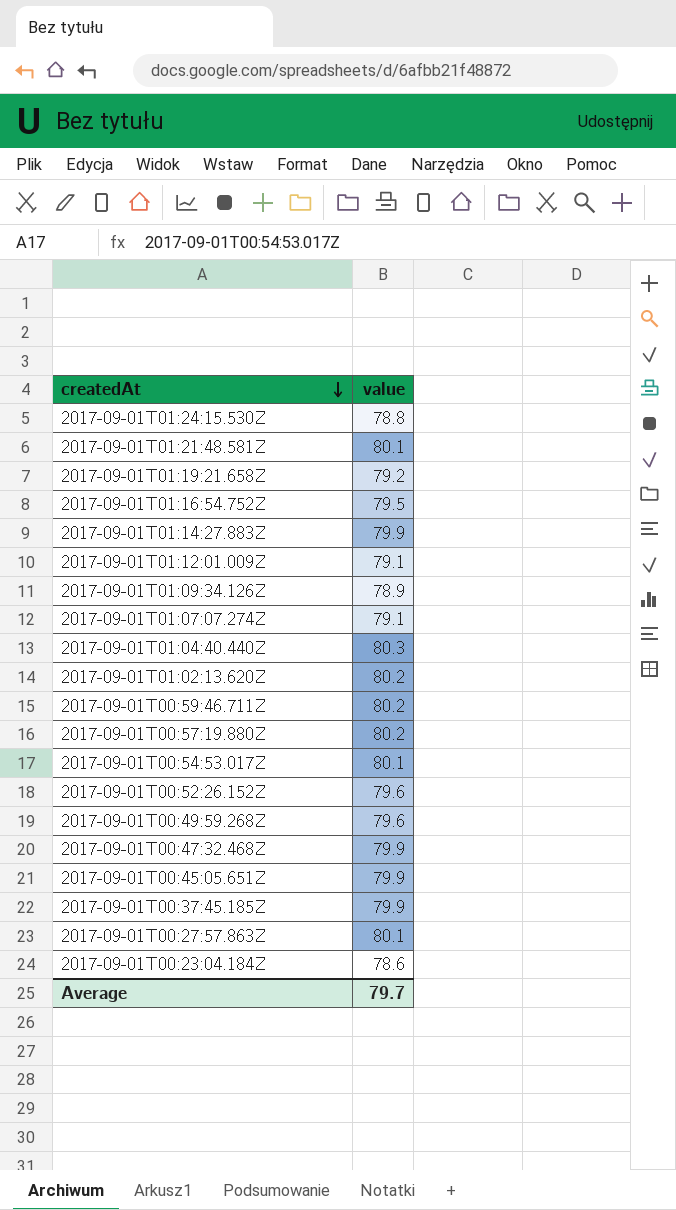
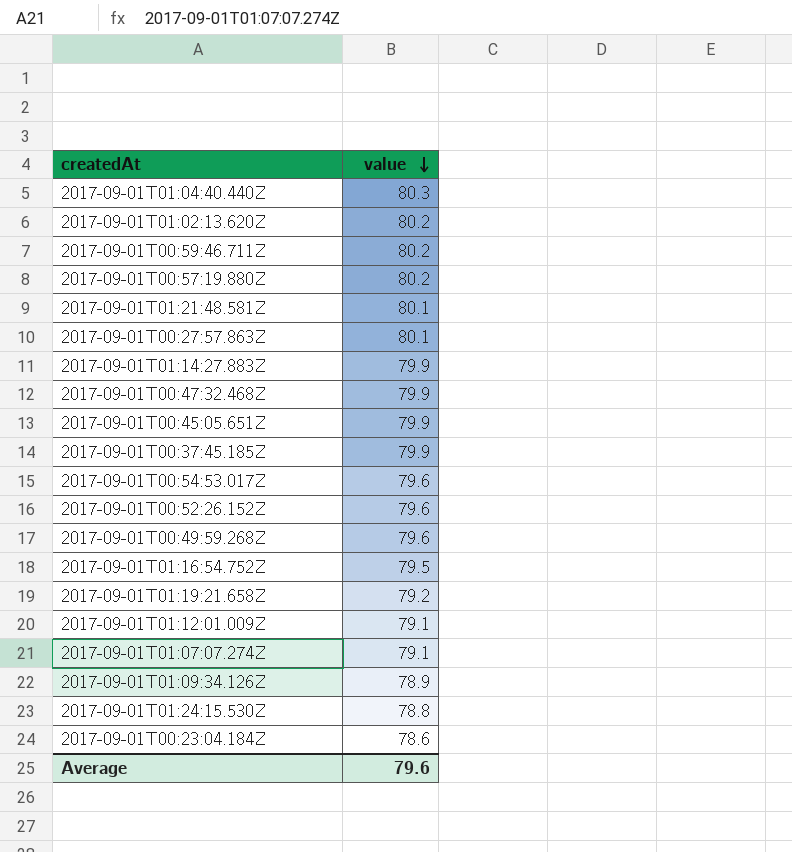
row order: createdAt descending -> value descending
2017-09-01T00:54:53.017Z | value: 80.1 -> 79.6
Average | value: 79.7 -> 79.6

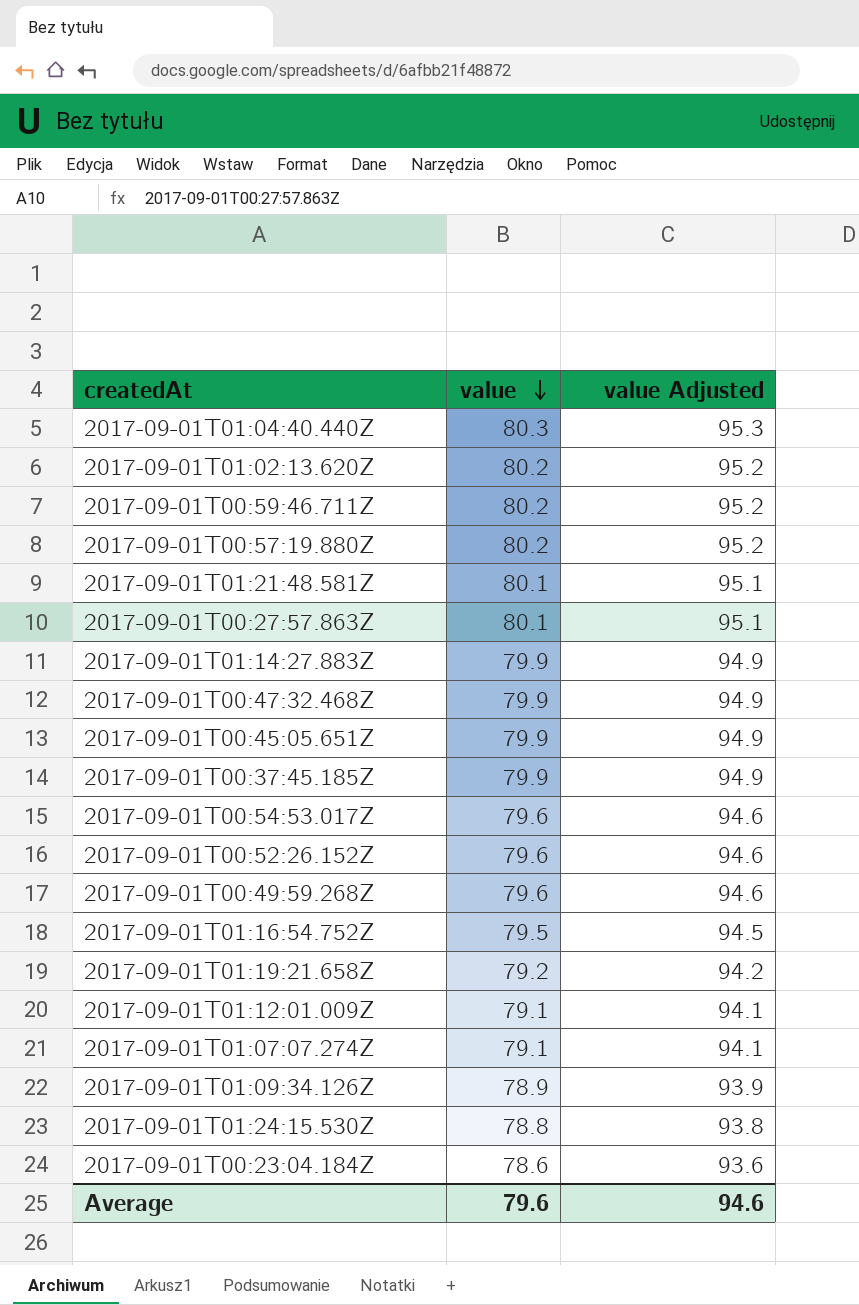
column value Adjusted | formula: none -> [value] + 15

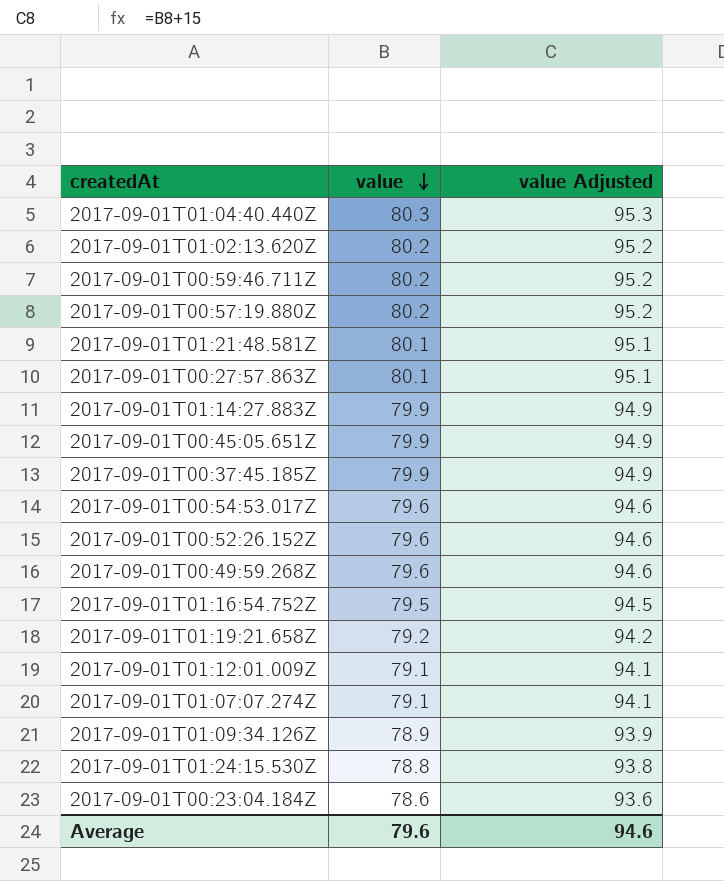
row 2017-09-01T00:47:32.468Z: 79.9 | 94.9 -> none

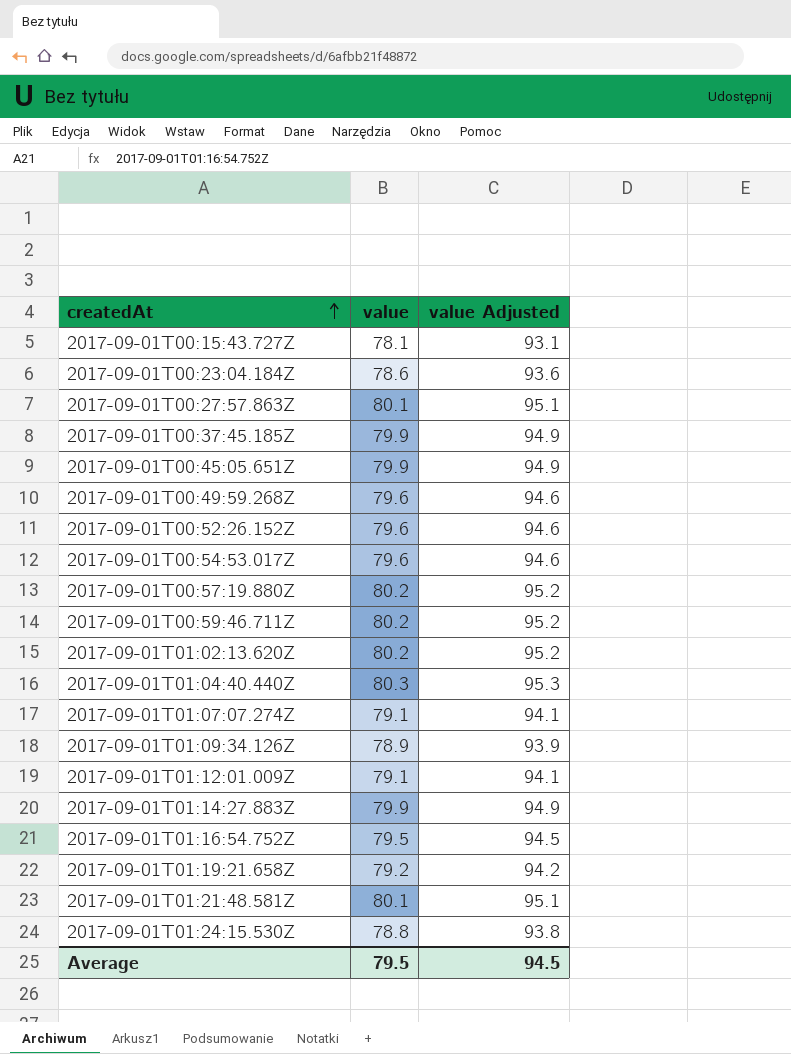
row order: value descending -> createdAt ascending
row 2017-09-01T00:15:43.727Z: none -> 78.1 | 93.1
Average | value: 79.6 -> 79.5
Average | value Adjusted: 94.6 -> 94.5

